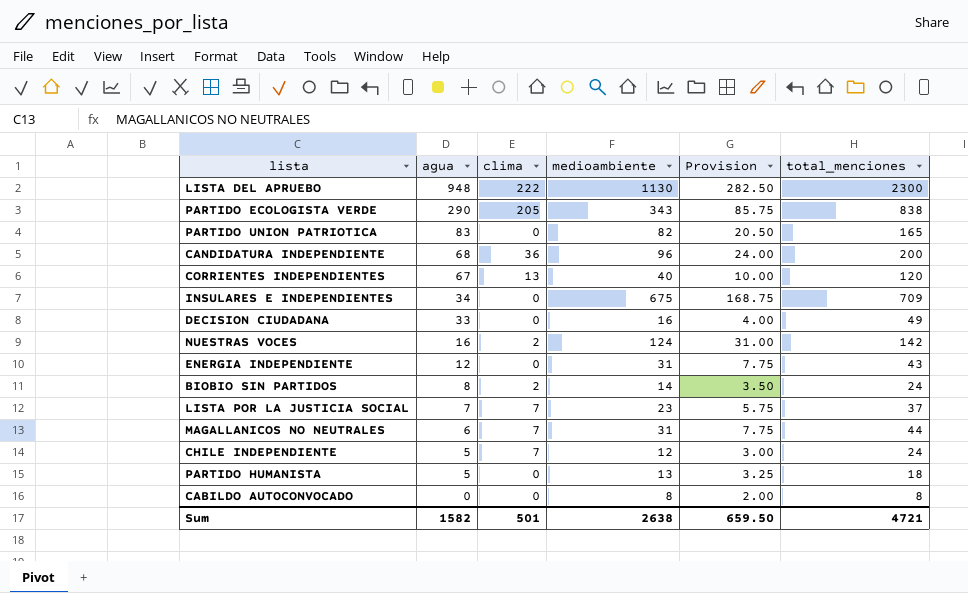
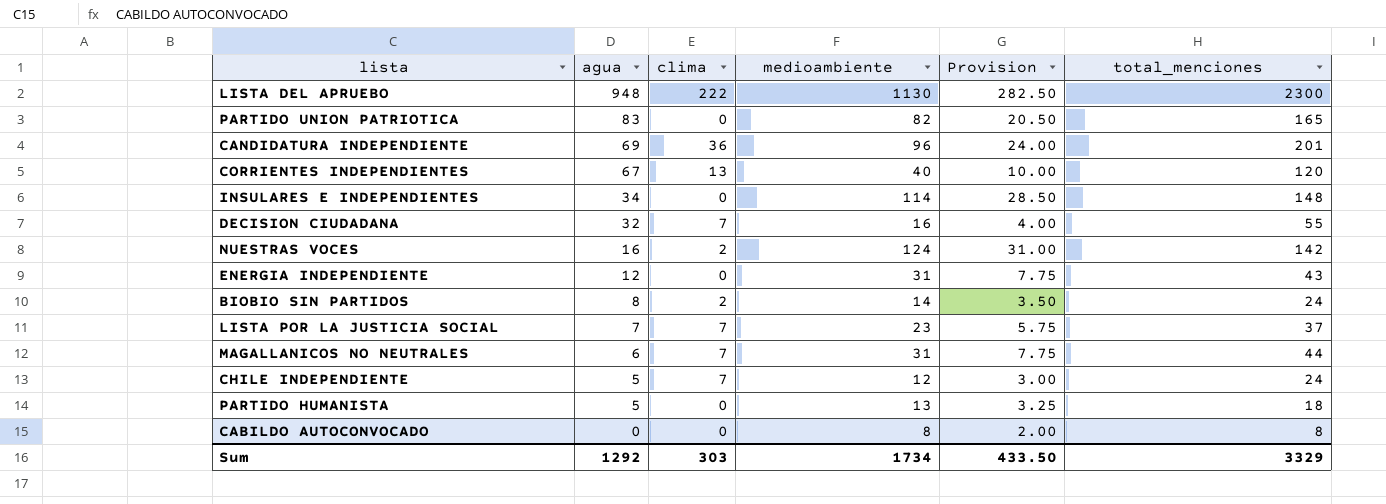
row PARTIDO ECOLOGISTA VERDE: 290 | 205 | 343 | 85.75 | 838 -> none
CANDIDATURA INDEPENDIENTE | agua: 68 -> 69
CANDIDATURA INDEPENDIENTE | total_menciones: 200 -> 201
INSULARES E INDEPENDIENTES | medioambiente: 675 -> 114
INSULARES E INDEPENDIENTES | Provision: 168.75 -> 28.50
INSULARES E INDEPENDIENTES | total_menciones: 709 -> 148
DECISION CIUDADANA | agua: 33 -> 32
DECISION CIUDADANA | clima: 0 -> 7
DECISION CIUDADANA | total_menciones: 49 -> 55
Sum | agua: 1582 -> 1292
Sum | clima: 501 -> 303
Sum | medioambiente: 2638 -> 1734
Sum | Provision: 659.50 -> 433.50
Sum | total_menciones: 4721 -> 3329

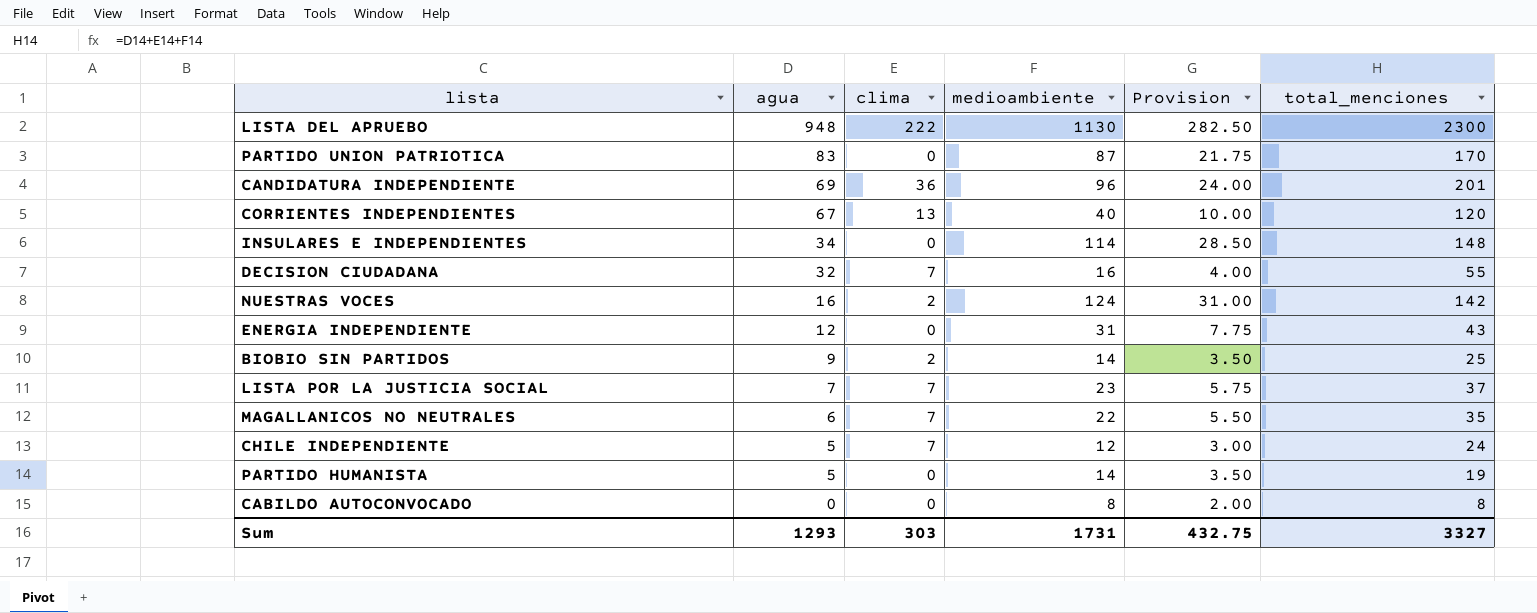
PARTIDO UNION PATRIOTICA | medioambiente: 82 -> 87
PARTIDO UNION PATRIOTICA | Provision: 20.50 -> 21.75
PARTIDO UNION PATRIOTICA | total_menciones: 165 -> 170
BIOBIO SIN PARTIDOS | agua: 8 -> 9
BIOBIO SIN PARTIDOS | total_menciones: 24 -> 25
MAGALLANICOS NO NEUTRALES | medioambiente: 31 -> 22
MAGALLANICOS NO NEUTRALES | Provision: 7.75 -> 5.50
MAGALLANICOS NO NEUTRALES | total_menciones: 44 -> 35
PARTIDO HUMANISTA | medioambiente: 13 -> 14
PARTIDO HUMANISTA | Provision: 3.25 -> 3.50
PARTIDO HUMANISTA | total_menciones: 18 -> 19
Sum | agua: 1292 -> 1293
Sum | medioambiente: 1734 -> 1731
Sum | Provision: 433.50 -> 432.75
Sum | total_menciones: 3329 -> 3327

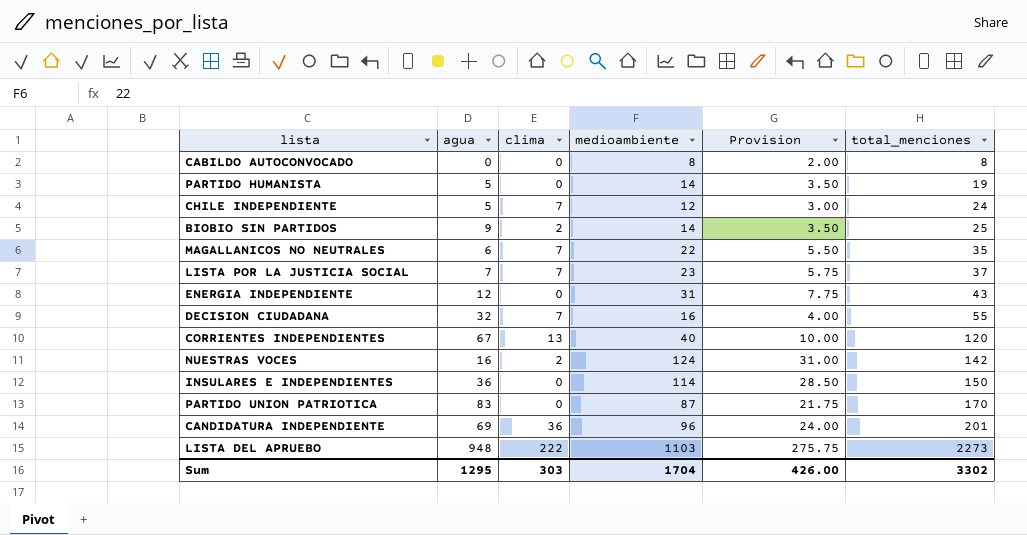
row order: agua descending -> total_menciones ascending
INSULARES E INDEPENDIENTES | agua: 34 -> 36
INSULARES E INDEPENDIENTES | total_menciones: 148 -> 150
LISTA DEL APRUEBO | medioambiente: 1130 -> 1103
LISTA DEL APRUEBO | Provision: 282.50 -> 275.75
LISTA DEL APRUEBO | total_menciones: 2300 -> 2273
Sum | agua: 1293 -> 1295
Sum | medioambiente: 1731 -> 1704
Sum | Provision: 432.75 -> 426.00
Sum | total_menciones: 3327 -> 3302

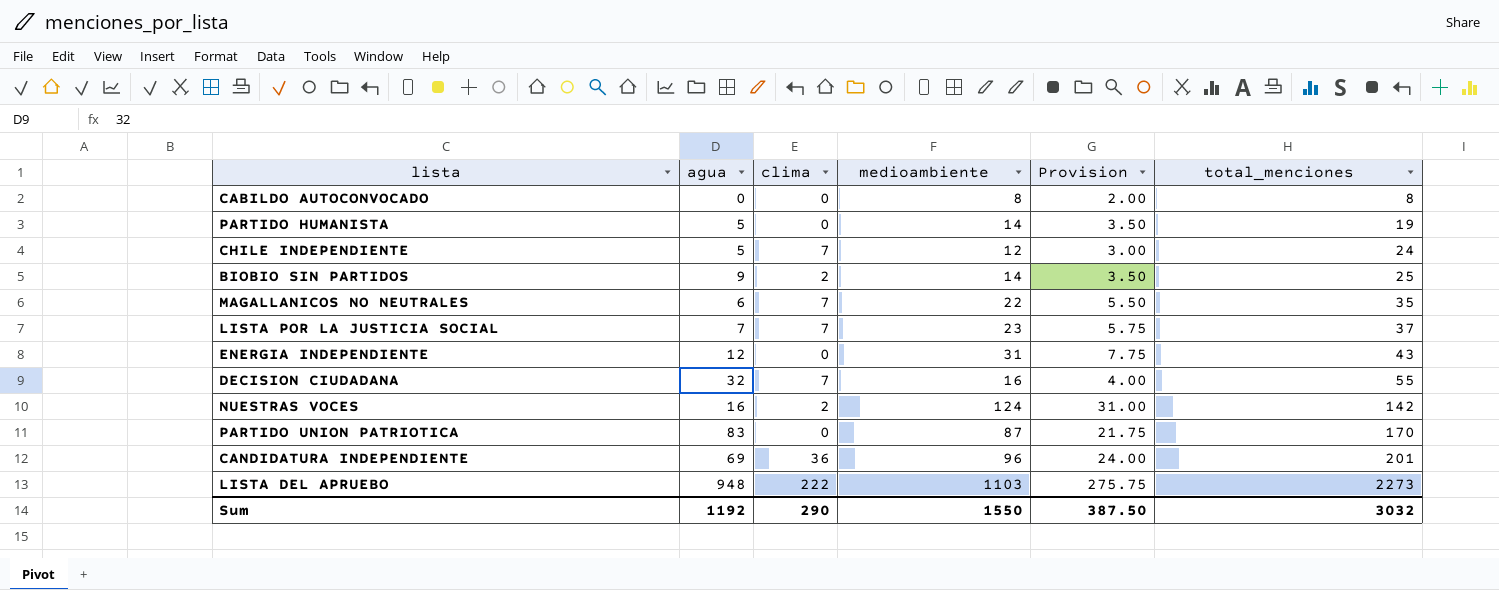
row CORRIENTES INDEPENDIENTES: 67 | 13 | 40 | 10.00 | 120 -> none
row INSULARES E INDEPENDIENTES: 36 | 0 | 114 | 28.50 | 150 -> none
Sum | agua: 1295 -> 1192
Sum | clima: 303 -> 290
Sum | medioambiente: 1704 -> 1550
Sum | Provision: 426.00 -> 387.50
Sum | total_menciones: 3302 -> 3032

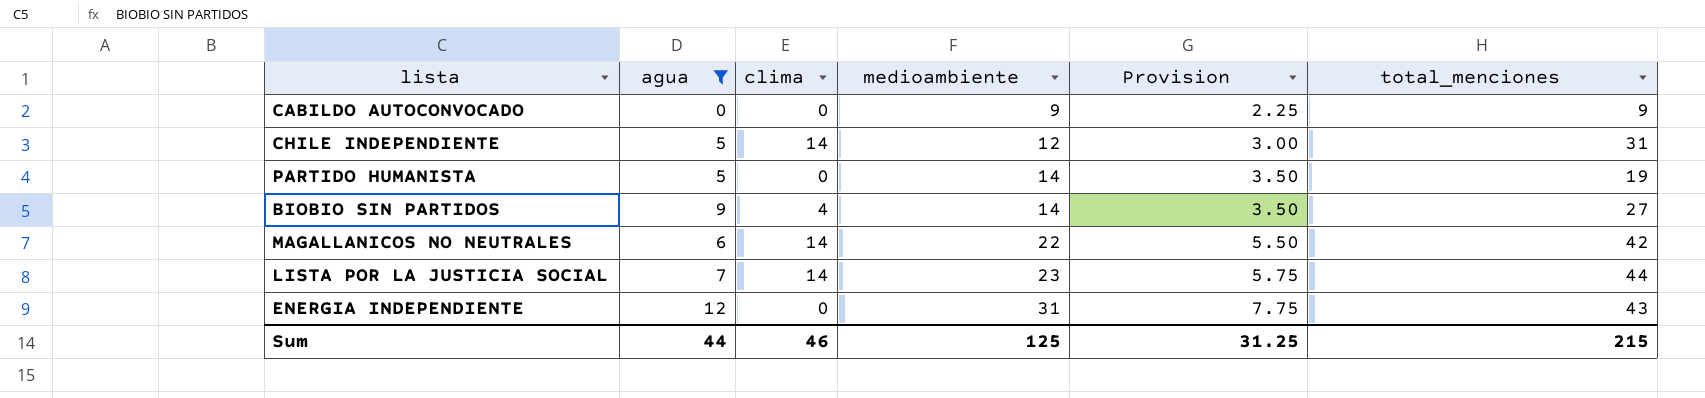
filter: none -> agua <= 12
row order: total_menciones ascending -> medioambiente ascending
CABILDO AUTOCONVOCADO | medioambiente: 8 -> 9
CABILDO AUTOCONVOCADO | Provision: 2.00 -> 2.25
CABILDO AUTOCONVOCADO | total_menciones: 8 -> 9
CHILE INDEPENDIENTE | clima: 7 -> 14
CHILE INDEPENDIENTE | total_menciones: 24 -> 31
BIOBIO SIN PARTIDOS | clima: 2 -> 4
BIOBIO SIN PARTIDOS | total_menciones: 25 -> 27
MAGALLANICOS NO NEUTRALES | clima: 7 -> 14
MAGALLANICOS NO NEUTRALES | total_menciones: 35 -> 42
LISTA POR LA JUSTICIA SOCIAL | clima: 7 -> 14
LISTA POR LA JUSTICIA SOCIAL | total_menciones: 37 -> 44
Sum | agua: 1192 -> 44
Sum | clima: 290 -> 46
Sum | medioambiente: 1550 -> 125
Sum | Provision: 387.50 -> 31.25
Sum | total_menciones: 3032 -> 215

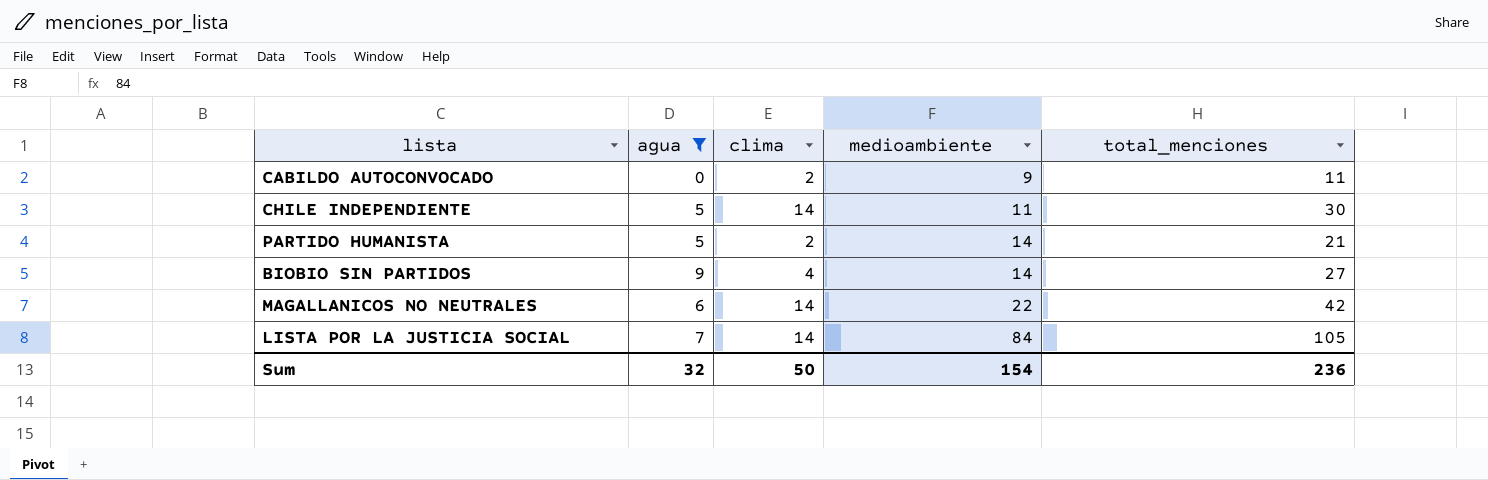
column Provision | formula: [medioambiente] * 0.25 -> none
row ENERGIA INDEPENDIENTE: 12 | 0 | 31 | 7.75 | 43 -> none
CABILDO AUTOCONVOCADO | clima: 0 -> 2
CABILDO AUTOCONVOCADO | total_menciones: 9 -> 11
CHILE INDEPENDIENTE | medioambiente: 12 -> 11
CHILE INDEPENDIENTE | total_menciones: 31 -> 30
PARTIDO HUMANISTA | clima: 0 -> 2
PARTIDO HUMANISTA | total_menciones: 19 -> 21
LISTA POR LA JUSTICIA SOCIAL | medioambiente: 23 -> 84
LISTA POR LA JUSTICIA SOCIAL | total_menciones: 44 -> 105
Sum | agua: 44 -> 32
Sum | clima: 46 -> 50
Sum | medioambiente: 125 -> 154
Sum | total_menciones: 215 -> 236

